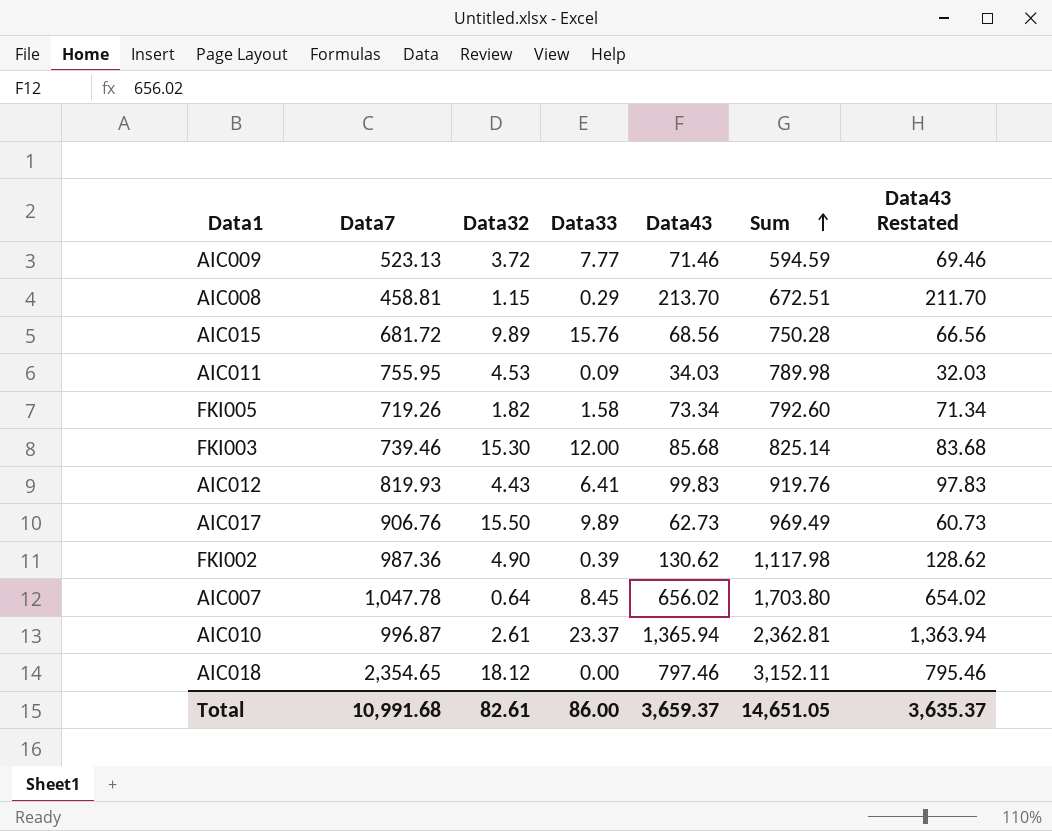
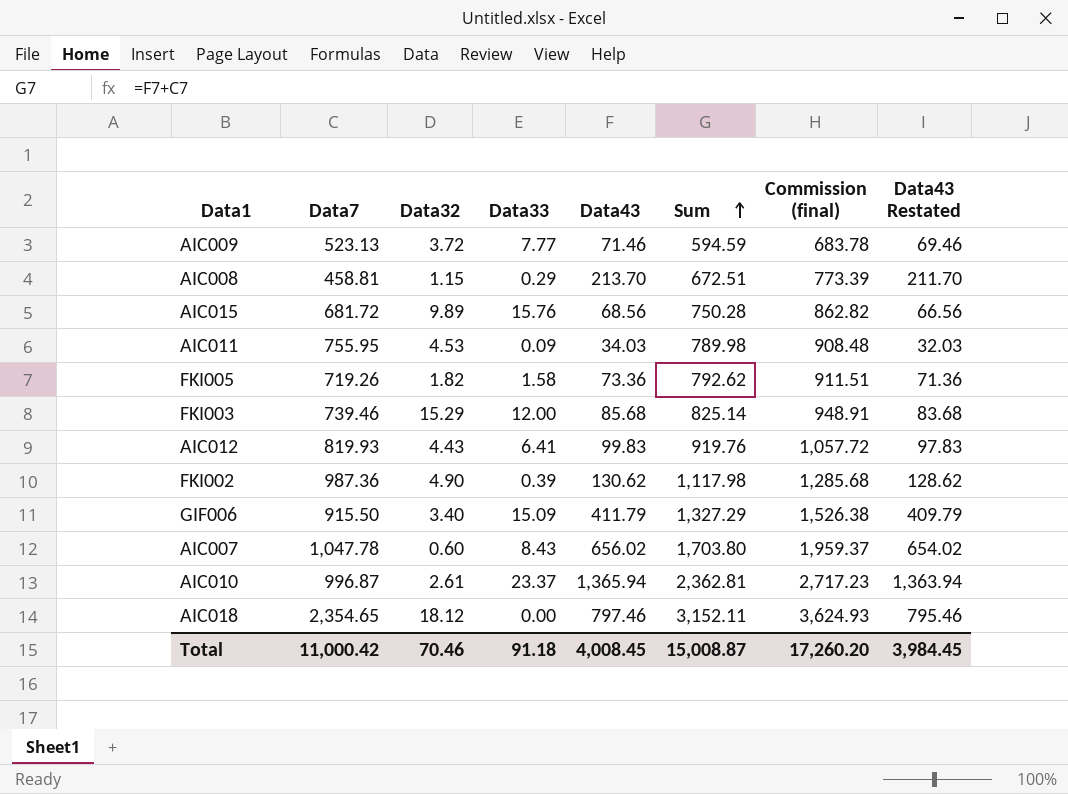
column Commission (final) | formula: none -> [Sum] * 1.15
row AIC017: 906.76 | 15.50 | 9.89 | 62.73 | 969.49 | 60.73 -> none
FKI005 | Data43: 73.34 -> 73.36
FKI005 | Sum: 792.60 -> 792.62
FKI005 | Data43 Restated: 71.34 -> 71.36
FKI003 | Data32: 15.30 -> 15.29
row GIF006: none -> 915.50 | 3.40 | 15.09 | 411.79 | 1,327.29 | 1,526.38 | 409.79
AIC007 | Data32: 0.64 -> 0.60
AIC007 | Data33: 8.45 -> 8.43
Total | Data7: 10,991.68 -> 11,000.42
Total | Data32: 82.61 -> 70.46
Total | Data33: 86.00 -> 91.18
Total | Data43: 3,659.37 -> 4,008.45
Total | Sum: 14,651.05 -> 15,008.87
Total | Data43 Restated: 3,635.37 -> 3,984.45

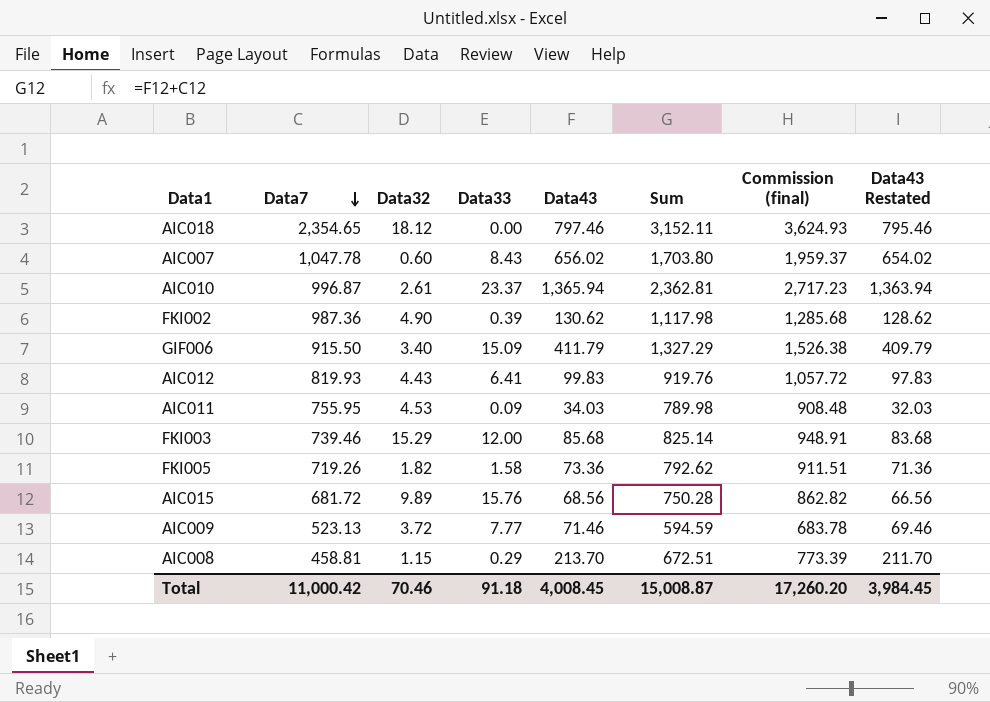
row order: Sum ascending -> Data7 descending

